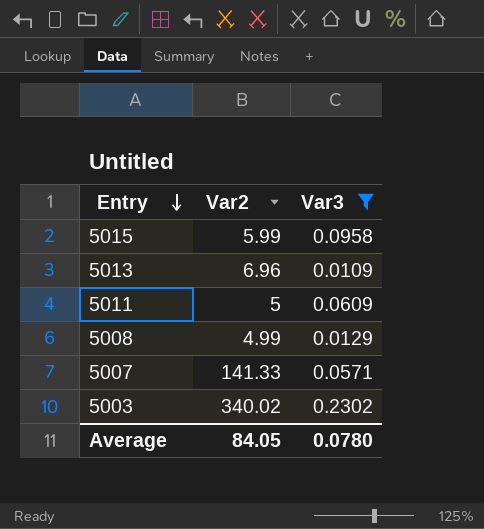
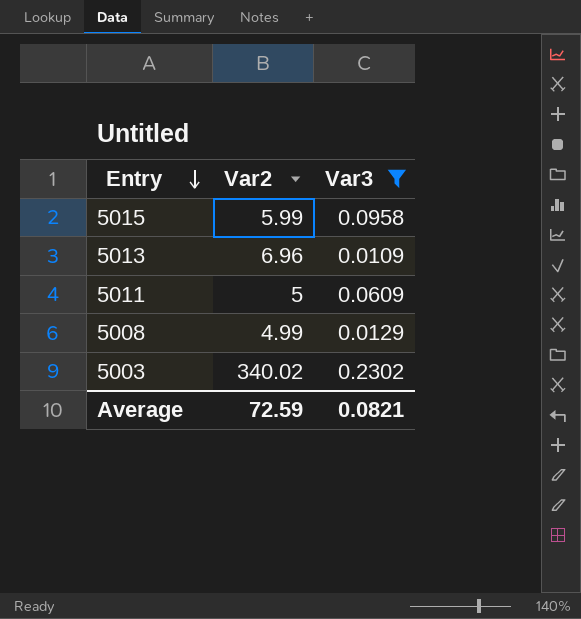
row 5007: 141.33 | 0.0571 -> none
Average | Var2: 84.05 -> 72.59
Average | Var3: 0.0780 -> 0.0821

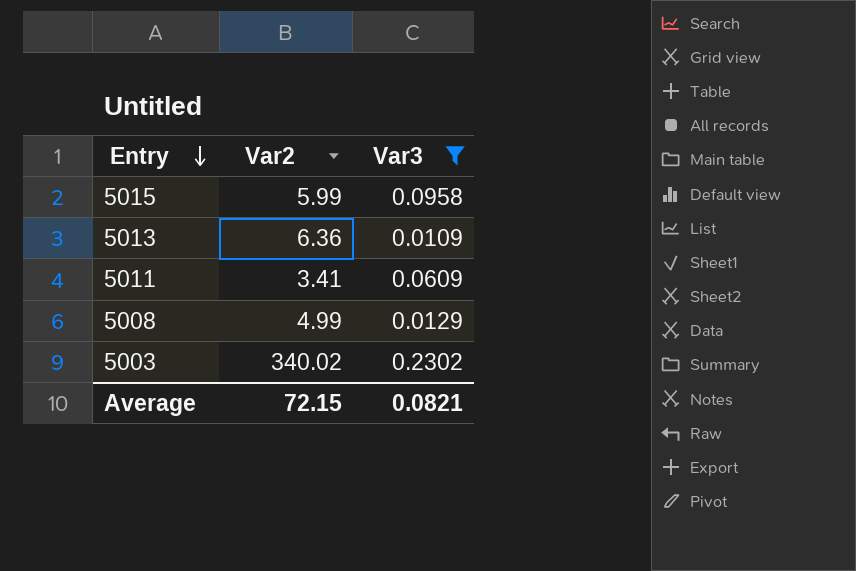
5013 | Var2: 6.96 -> 6.36
5011 | Var2: 5 -> 3.41
Average | Var2: 72.59 -> 72.15

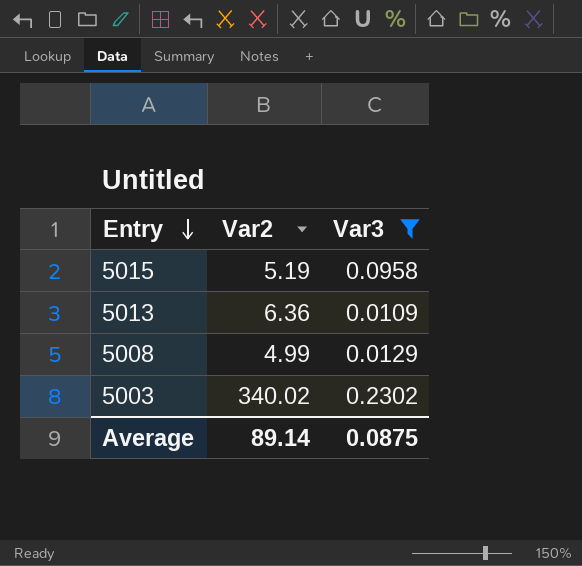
row 5011: 3.41 | 0.0609 -> none
5015 | Var2: 5.99 -> 5.19
Average | Var2: 72.15 -> 89.14
Average | Var3: 0.0821 -> 0.0875

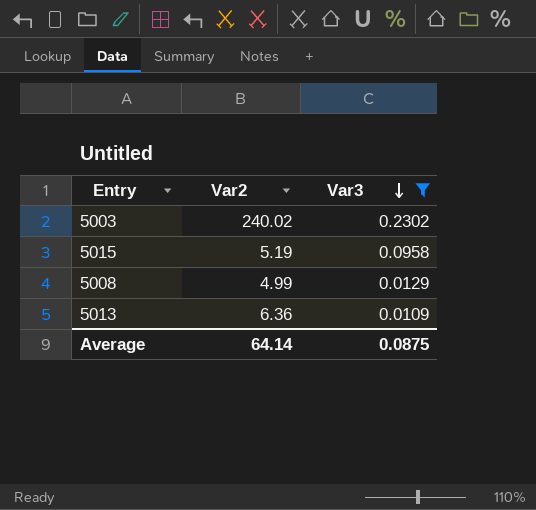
row order: Entry descending -> Var3 descending
5003 | Var2: 340.02 -> 240.02
Average | Var2: 89.14 -> 64.14

